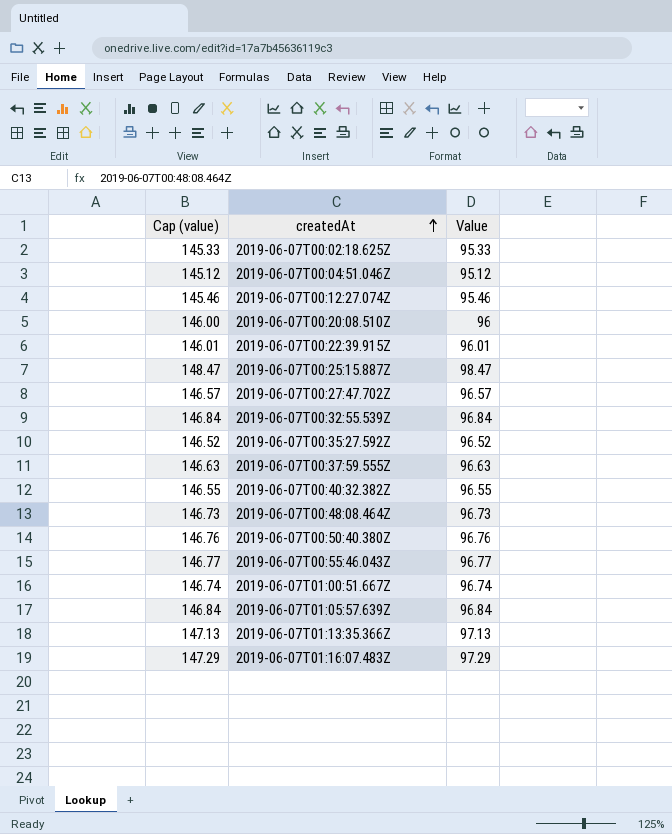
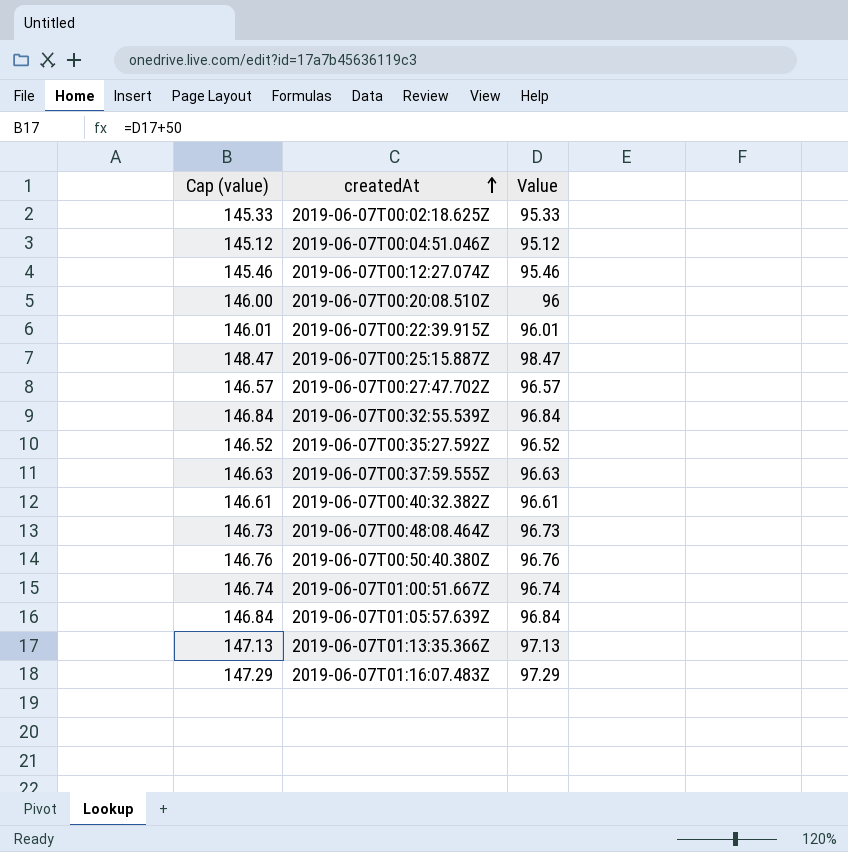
row 2019-06-07T00:55:46.043Z: 146.77 | 96.77 -> none
2019-06-07T00:40:32.382Z | Cap (value): 146.55 -> 146.61
2019-06-07T00:40:32.382Z | Value: 96.55 -> 96.61

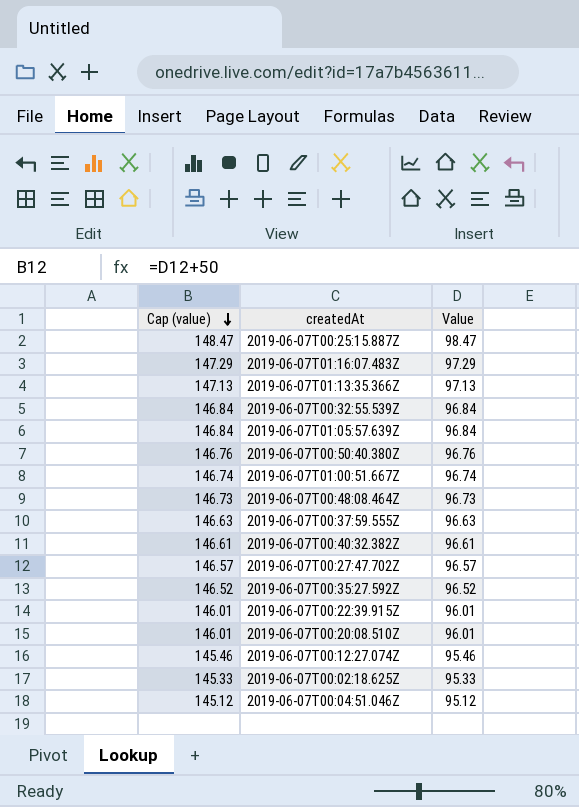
row order: createdAt ascending -> Cap (value) descending
2019-06-07T00:20:08.510Z | Cap (value): 146.00 -> 146.01
2019-06-07T00:20:08.510Z | Value: 96 -> 96.01

